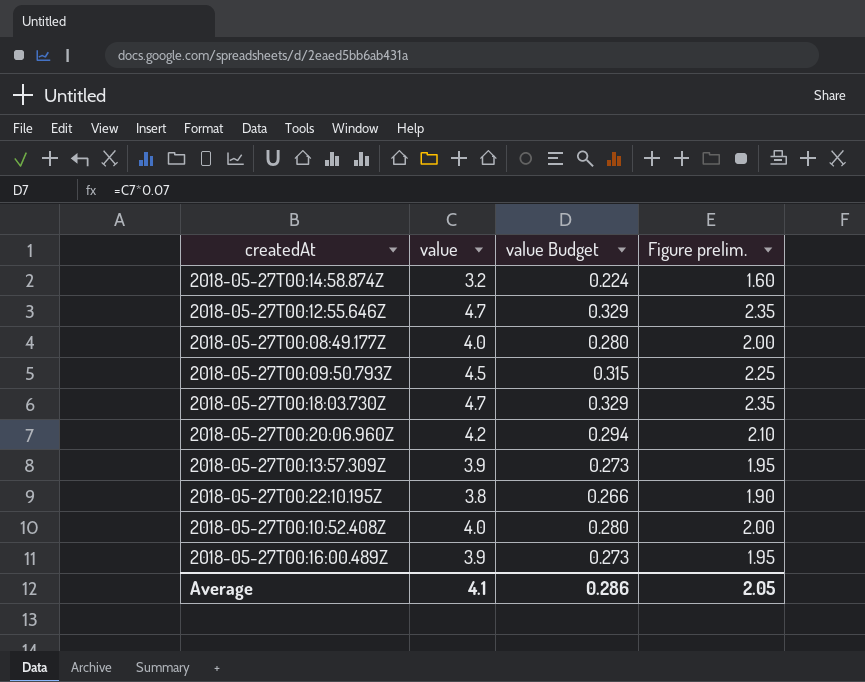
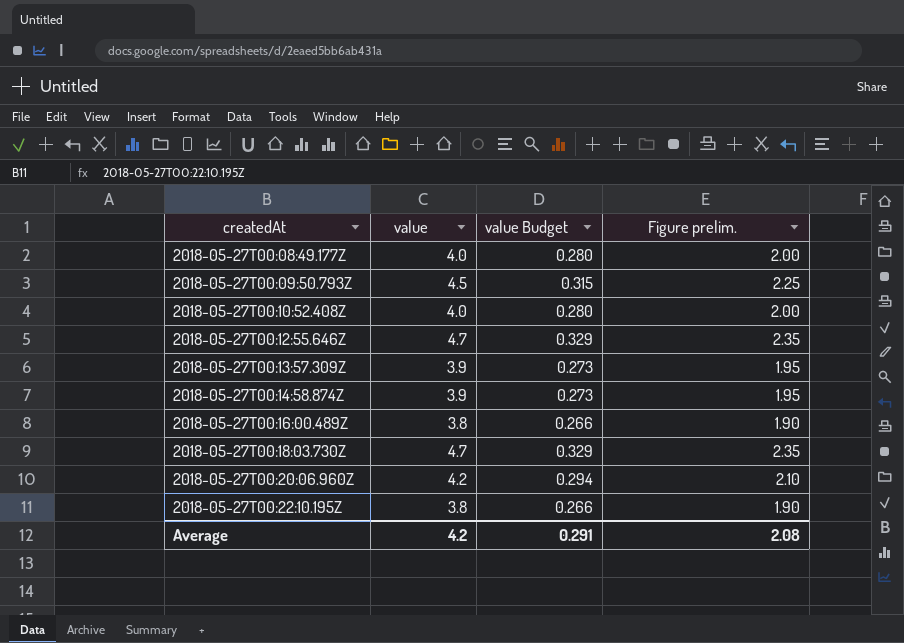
row order: none -> createdAt ascending
2018-05-27T00:14:58.874Z | value: 3.2 -> 3.9
2018-05-27T00:14:58.874Z | value Budget: 0.224 -> 0.273
2018-05-27T00:14:58.874Z | Figure prelim.: 1.60 -> 1.95
2018-05-27T00:16:00.489Z | value: 3.9 -> 3.8
2018-05-27T00:16:00.489Z | value Budget: 0.273 -> 0.266
2018-05-27T00:16:00.489Z | Figure prelim.: 1.95 -> 1.90
Average | value: 4.1 -> 4.2
Average | value Budget: 0.286 -> 0.291
Average | Figure prelim.: 2.05 -> 2.08

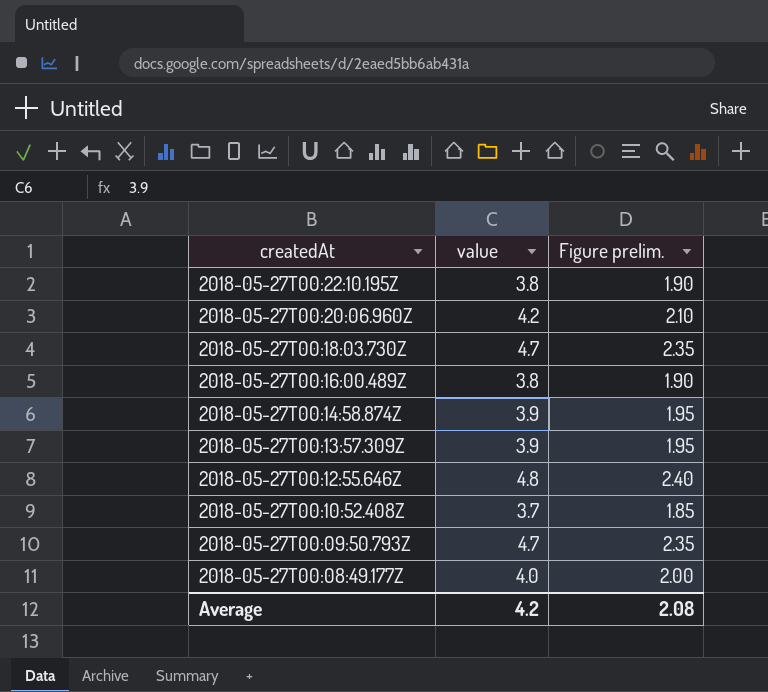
row order: createdAt ascending -> createdAt descending
column value Budget | formula: [value] * 0.07 -> none
2018-05-27T00:12:55.646Z | value: 4.7 -> 4.8
2018-05-27T00:12:55.646Z | Figure prelim.: 2.35 -> 2.40
2018-05-27T00:10:52.408Z | value: 4.0 -> 3.7
2018-05-27T00:10:52.408Z | Figure prelim.: 2.00 -> 1.85
2018-05-27T00:09:50.793Z | value: 4.5 -> 4.7
2018-05-27T00:09:50.793Z | Figure prelim.: 2.25 -> 2.35

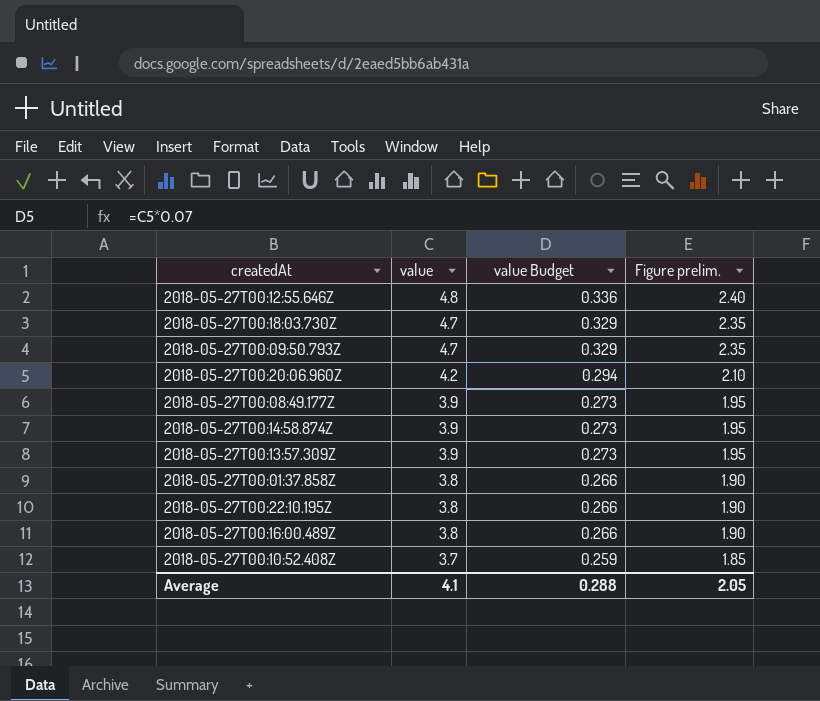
row order: createdAt descending -> value descending
column value Budget | formula: none -> [value] * 0.07
2018-05-27T00:08:49.177Z | value: 4.0 -> 3.9
2018-05-27T00:08:49.177Z | Figure prelim.: 2.00 -> 1.95
row 2018-05-27T00:01:37.858Z: none -> 3.8 | 0.266 | 1.90
Average | value: 4.2 -> 4.1
Average | Figure prelim.: 2.08 -> 2.05

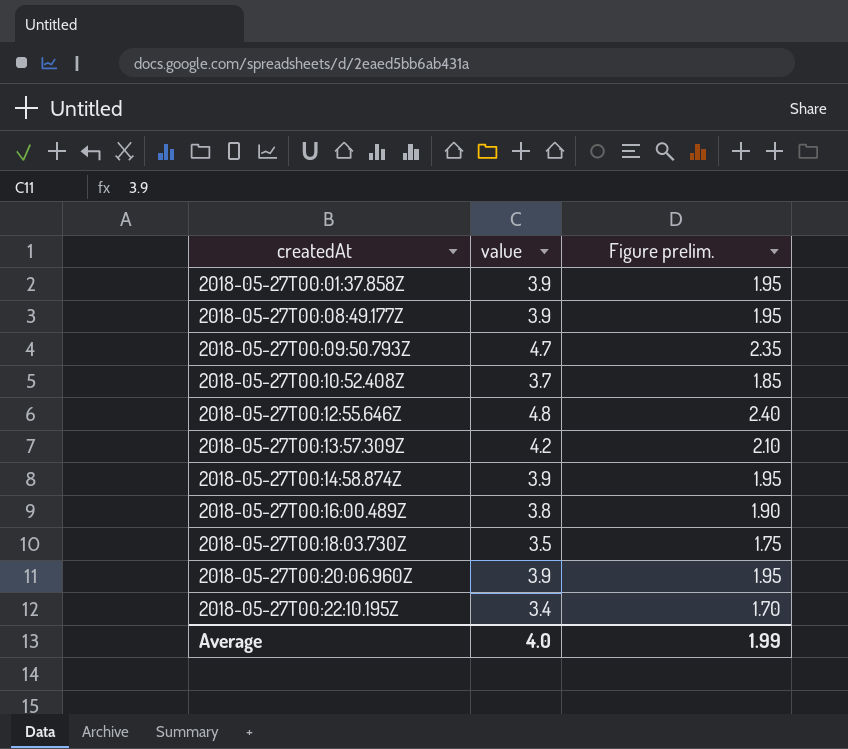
row order: value descending -> createdAt ascending
column value Budget | formula: [value] * 0.07 -> none
2018-05-27T00:01:37.858Z | value: 3.8 -> 3.9
2018-05-27T00:01:37.858Z | Figure prelim.: 1.90 -> 1.95
2018-05-27T00:13:57.309Z | value: 3.9 -> 4.2
2018-05-27T00:13:57.309Z | Figure prelim.: 1.95 -> 2.10
2018-05-27T00:18:03.730Z | value: 4.7 -> 3.5
2018-05-27T00:18:03.730Z | Figure prelim.: 2.35 -> 1.75
2018-05-27T00:20:06.960Z | value: 4.2 -> 3.9
2018-05-27T00:20:06.960Z | Figure prelim.: 2.10 -> 1.95
2018-05-27T00:22:10.195Z | value: 3.8 -> 3.4
2018-05-27T00:22:10.195Z | Figure prelim.: 1.90 -> 1.70
Average | value: 4.1 -> 4.0
Average | Figure prelim.: 2.05 -> 1.99

